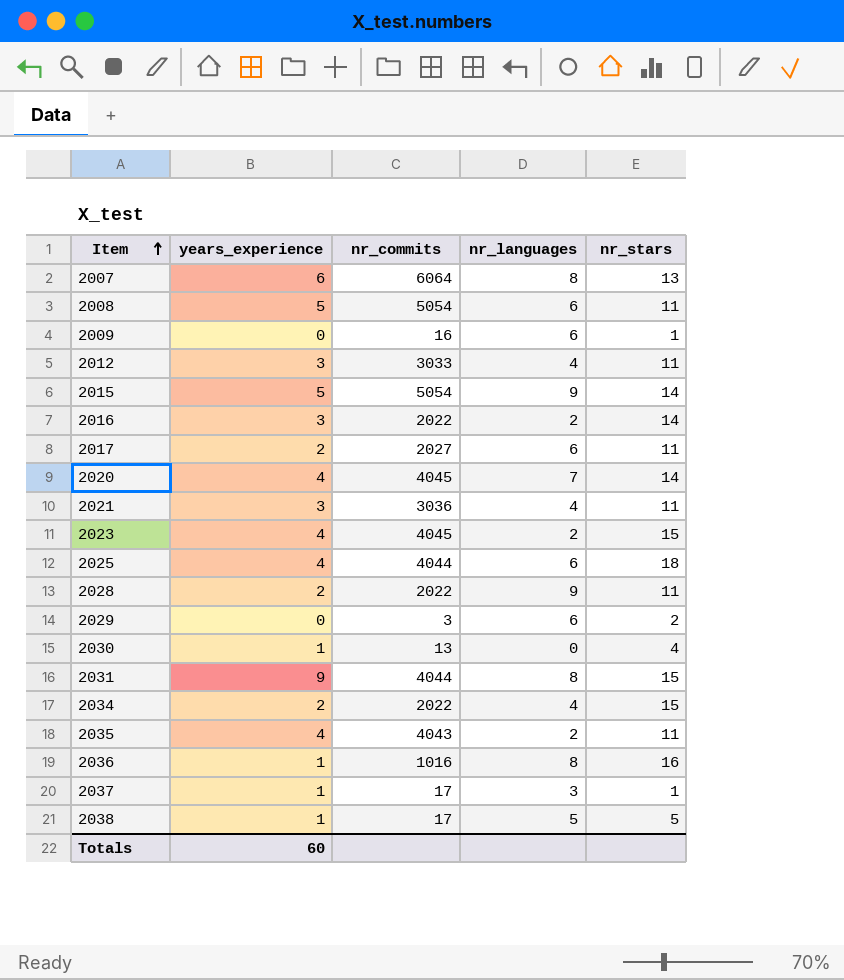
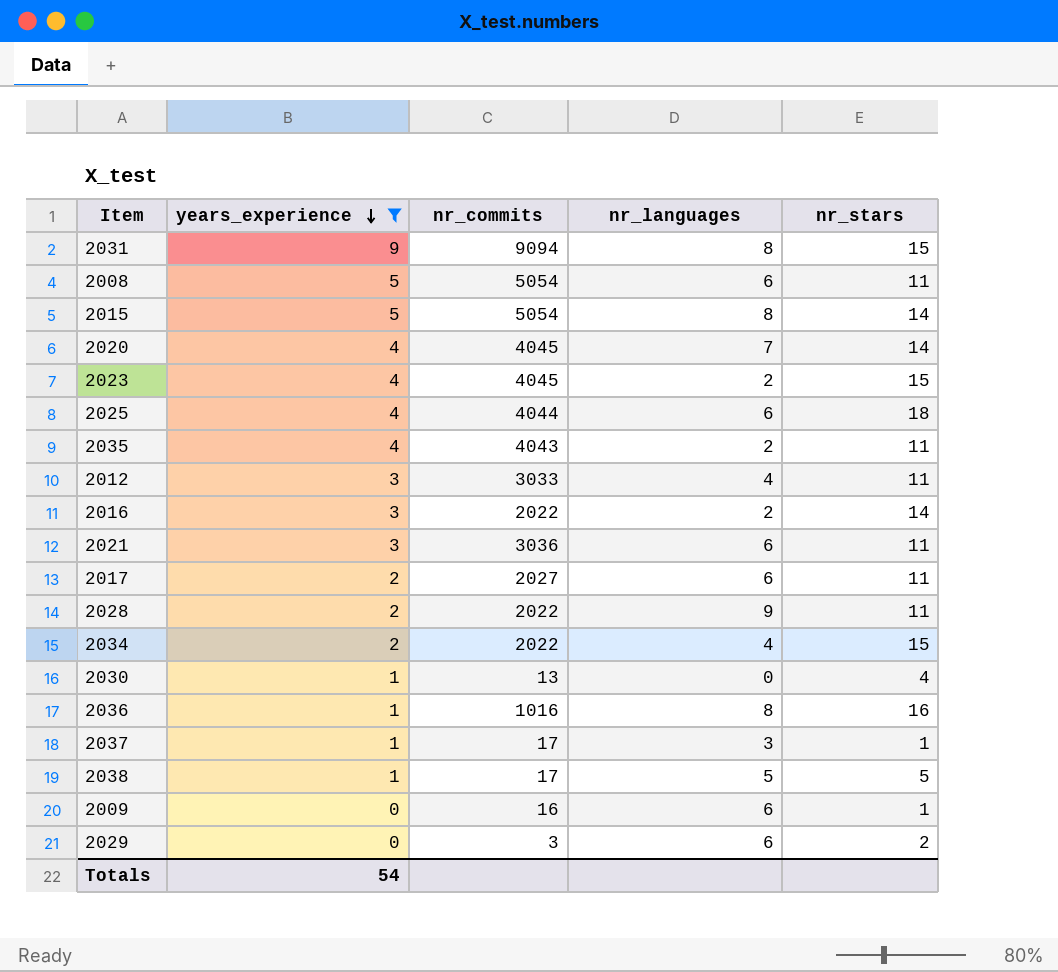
filter: none -> years_experience != 6
row order: Item ascending -> years_experience descending
2031 | nr_commits: 4044 -> 9094
2015 | nr_languages: 9 -> 8
2021 | nr_languages: 4 -> 6
Totals | years_experience: 60 -> 54

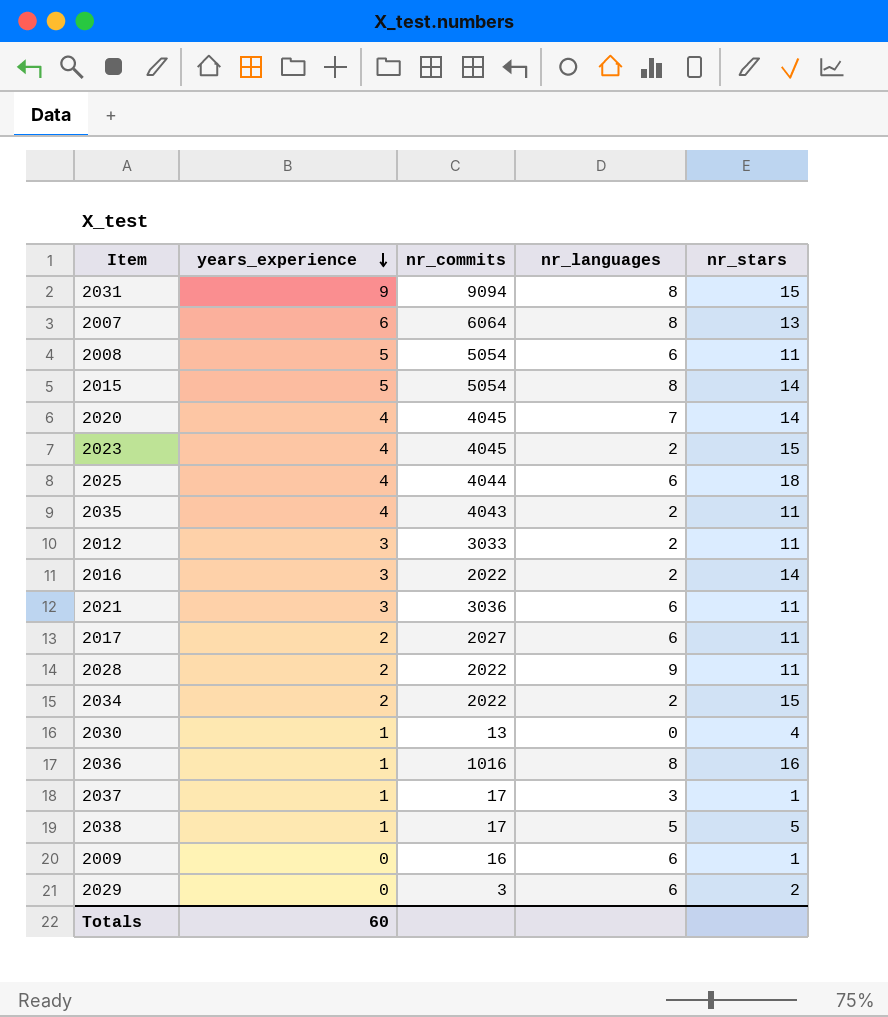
filter: years_experience != 6 -> none
2012 | nr_languages: 4 -> 2
2034 | nr_languages: 4 -> 2
Totals | years_experience: 54 -> 60

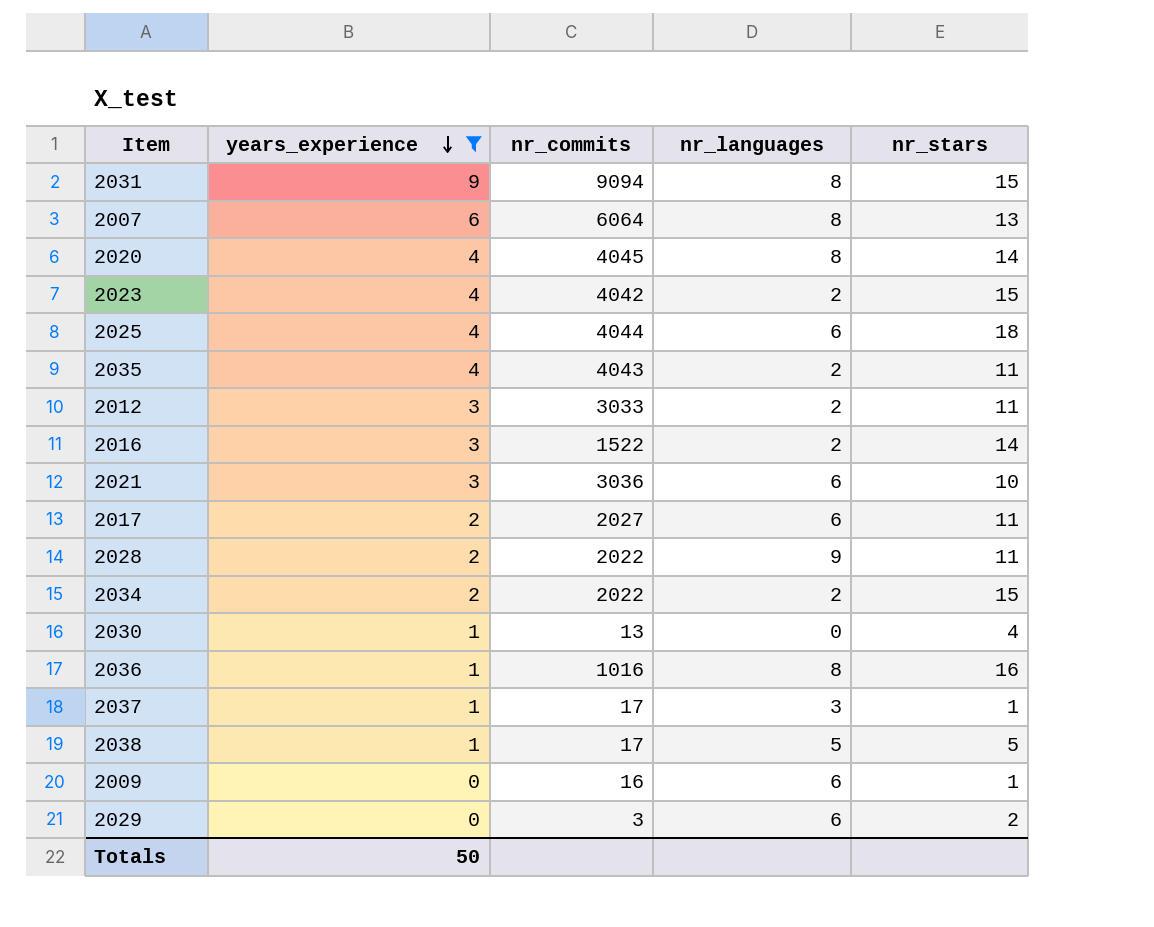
filter: none -> years_experience != 5
2020 | nr_languages: 7 -> 8
2023 | nr_commits: 4045 -> 4042
2016 | nr_commits: 2022 -> 1522
2021 | nr_stars: 11 -> 10
Totals | years_experience: 60 -> 50

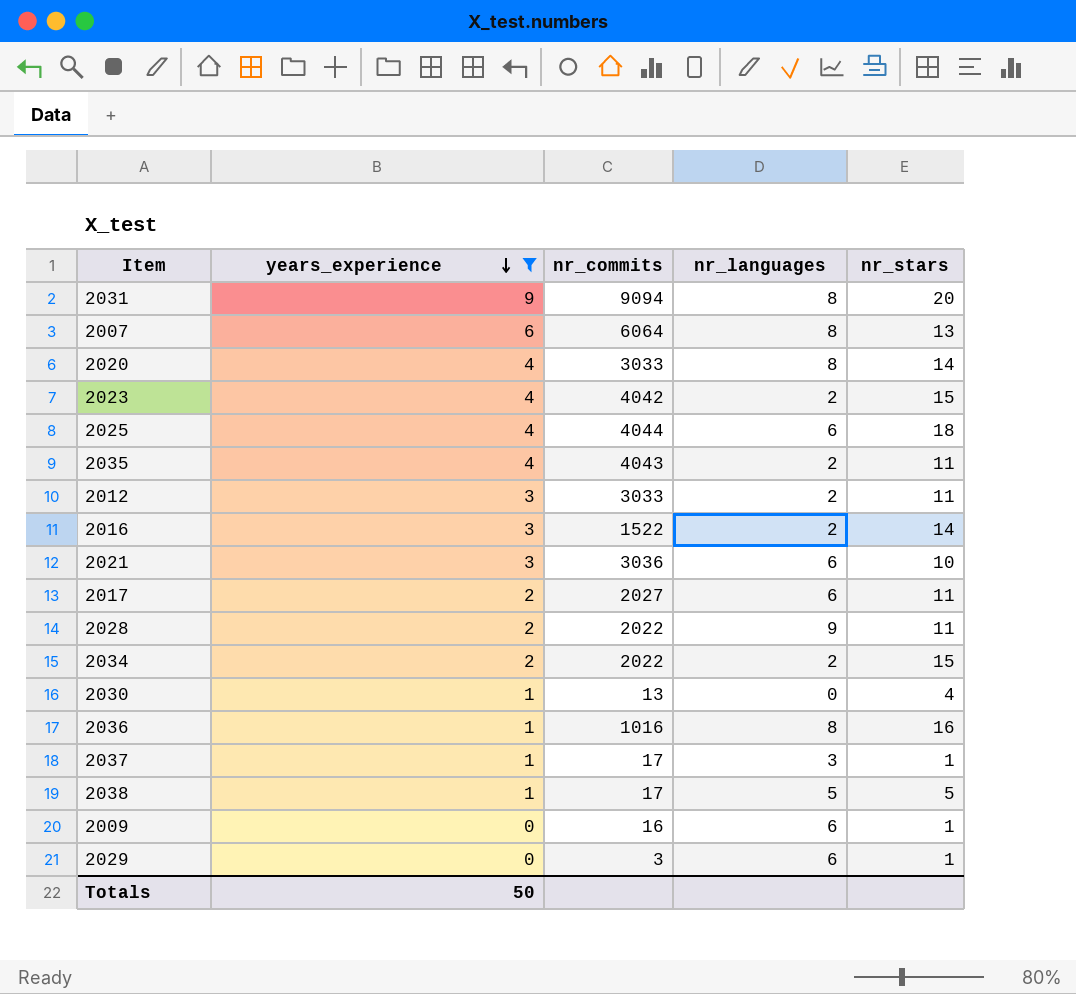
2031 | nr_stars: 15 -> 20
2020 | nr_commits: 4045 -> 3033
2029 | nr_stars: 2 -> 1

